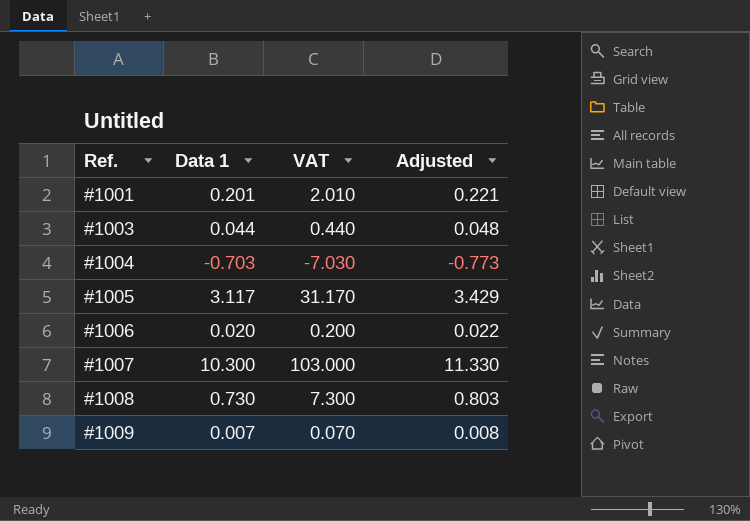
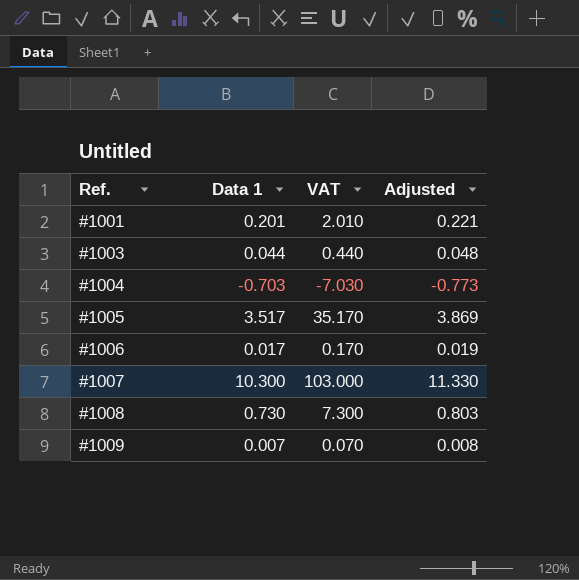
#1005 | Data 1: 3.117 -> 3.517
#1005 | VAT: 31.170 -> 35.170
#1005 | Adjusted: 3.429 -> 3.869
#1006 | Data 1: 0.020 -> 0.017
#1006 | VAT: 0.200 -> 0.170
#1006 | Adjusted: 0.022 -> 0.019

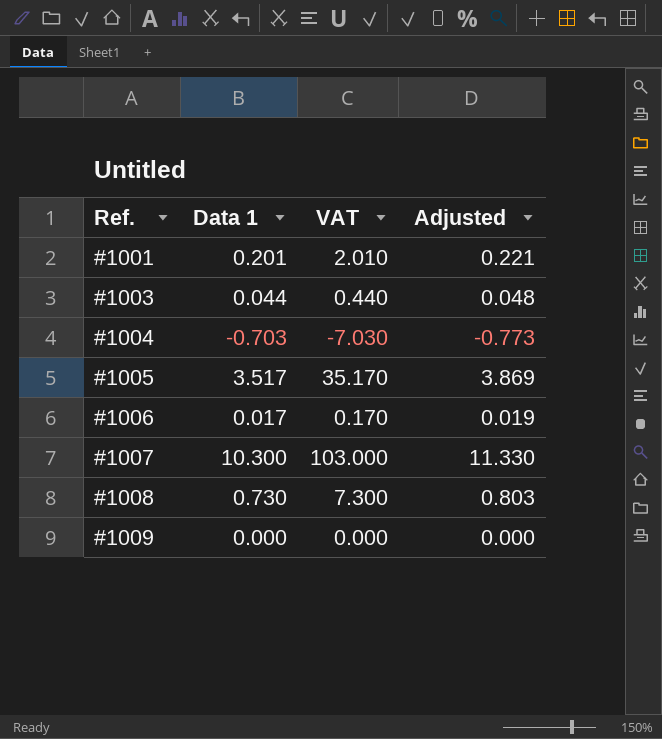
#1009 | Data 1: 0.007 -> 0.000
#1009 | VAT: 0.070 -> 0.000
#1009 | Adjusted: 0.008 -> 0.000

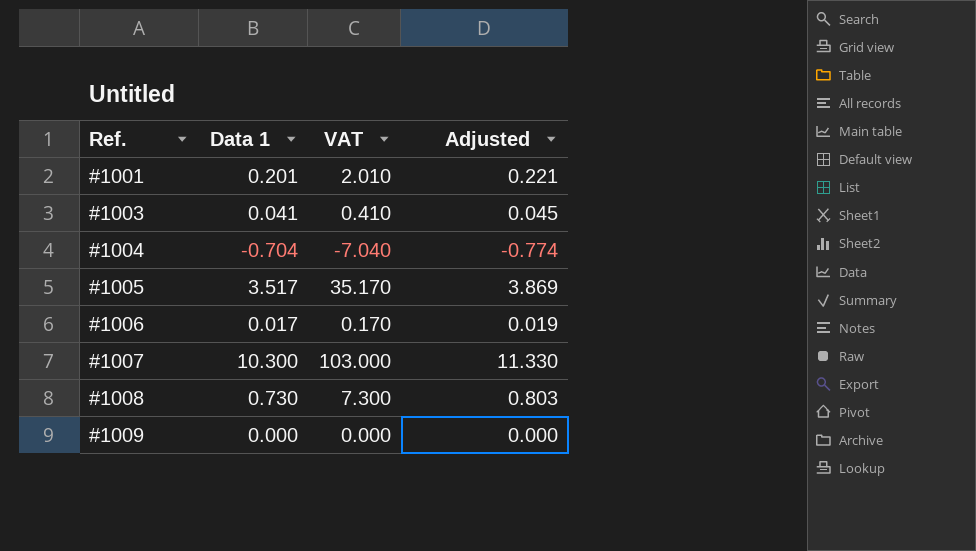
#1003 | Data 1: 0.044 -> 0.041
#1003 | VAT: 0.440 -> 0.410
#1003 | Adjusted: 0.048 -> 0.045
#1004 | Data 1: -0.703 -> -0.704
#1004 | VAT: -7.030 -> -7.040
#1004 | Adjusted: -0.773 -> -0.774

